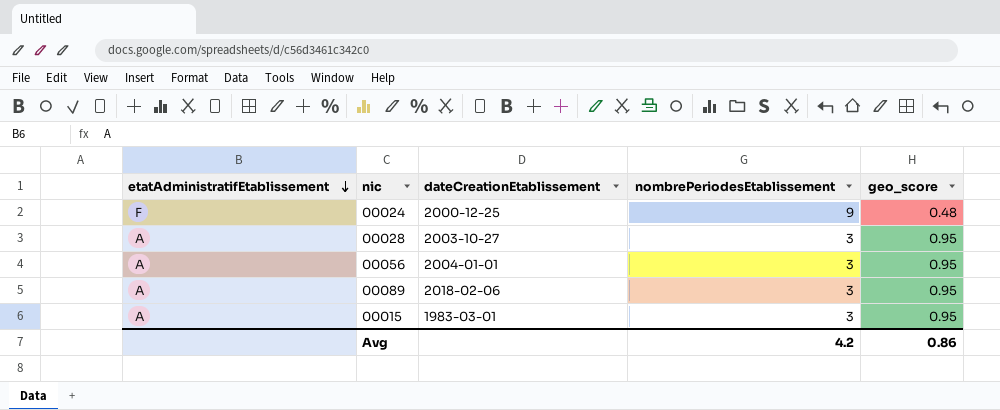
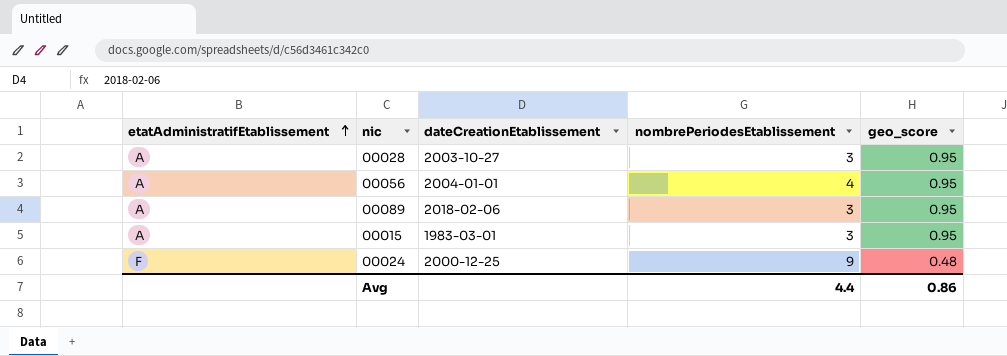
row order: etatAdministratifEtablissement descending -> etatAdministratifEtablissement ascending
00056 | nombrePeriodesEtablissement: 3 -> 4
Avg | nombrePeriodesEtablissement: 4.2 -> 4.4

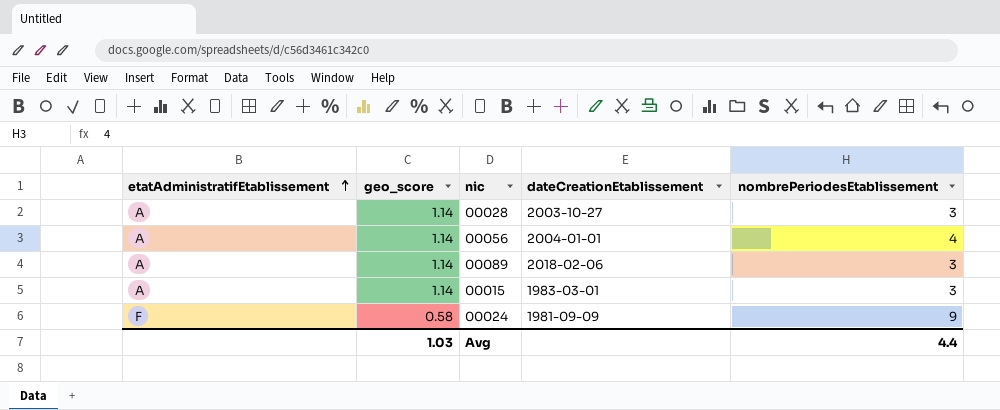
column geo_score | position: 5 -> 2
00028 | geo_score: 0.95 -> 1.14
00056 | geo_score: 0.95 -> 1.14
00089 | geo_score: 0.95 -> 1.14
00015 | geo_score: 0.95 -> 1.14
00024 | geo_score: 0.48 -> 0.58
00024 | dateCreationEtablissement: 2000-12-25 -> 1981-09-09
Avg | geo_score: 0.86 -> 1.03

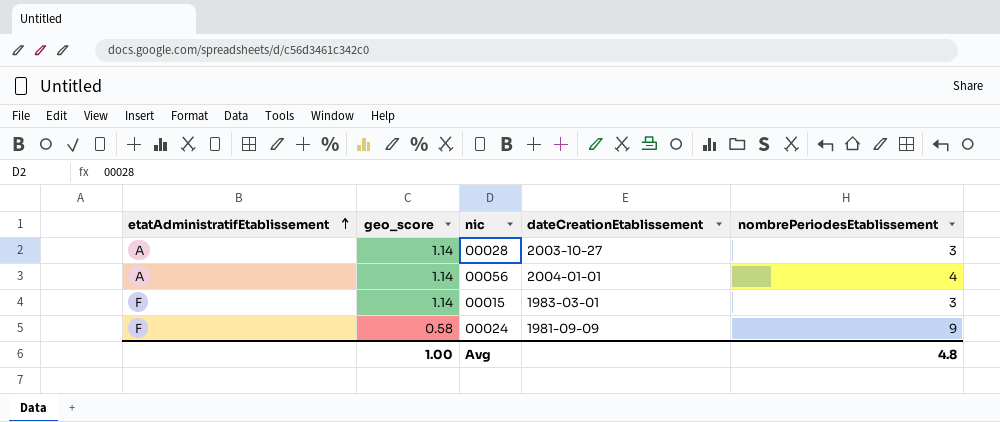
row 00089: A | 1.14 | 2018-02-06 | 3 -> none
00015 | etatAdministratifEtablissement: A -> F
Avg | geo_score: 1.03 -> 1.00
Avg | nombrePeriodesEtablissement: 4.4 -> 4.8

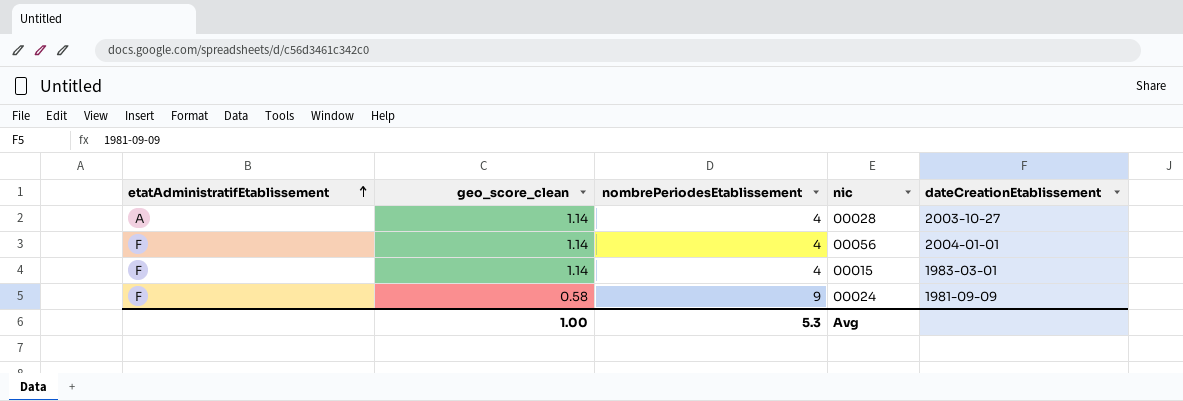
column name: geo_score -> geo_score_clean
column nombrePeriodesEtablissement | position: 5 -> 3
00028 | nombrePeriodesEtablissement: 3 -> 4
00056 | etatAdministratifEtablissement: A -> F
00015 | nombrePeriodesEtablissement: 3 -> 4
Avg | nombrePeriodesEtablissement: 4.8 -> 5.3

